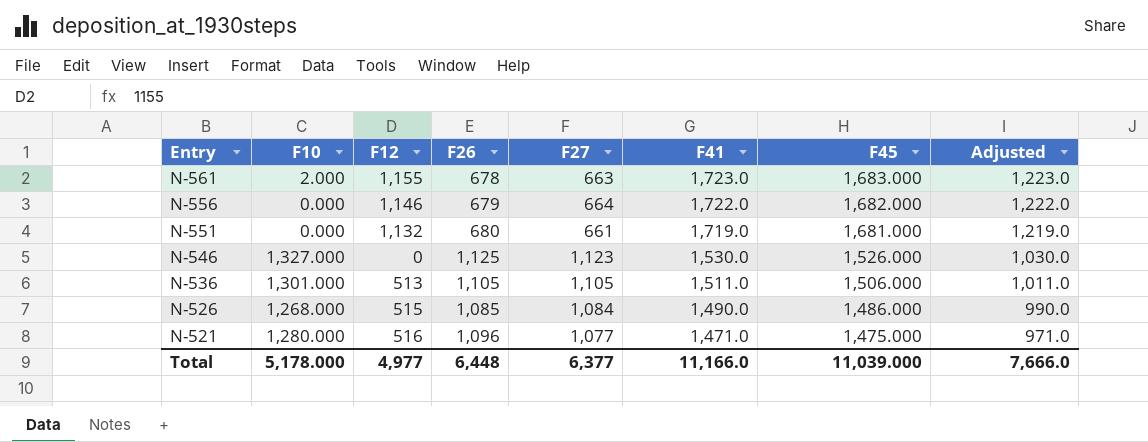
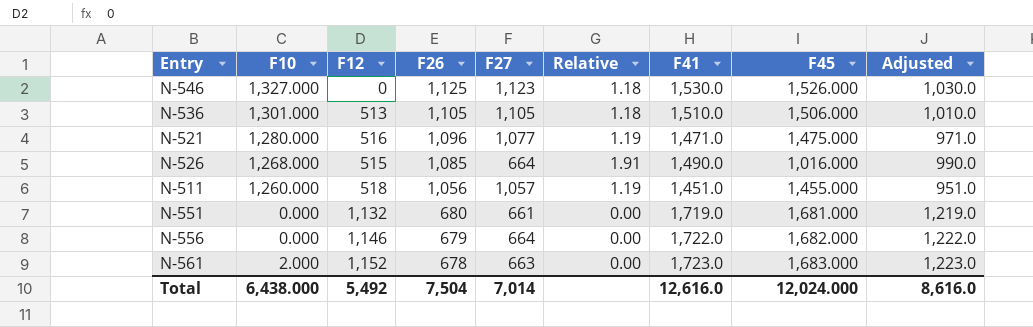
row order: Entry descending -> F26 descending
column Relative | formula: none -> [F10] / [F27]
N-536 | F41: 1,511.0 -> 1,510.0
N-536 | Adjusted: 1,011.0 -> 1,010.0
N-526 | F27: 1,084 -> 664
N-526 | F45: 1,486.000 -> 1,016.000
row N-511: none -> 1,260.000 | 518 | 1,056 | 1,057 | 1.19 | 1,451.0 | 1,455.000 | 951.0
N-561 | F12: 1,155 -> 1,152
Total | F10: 5,178.000 -> 6,438.000
Total | F12: 4,977 -> 5,492
Total | F26: 6,448 -> 7,504
Total | F27: 6,377 -> 7,014
Total | F41: 11,166.0 -> 12,616.0
Total | F45: 11,039.000 -> 12,024.000
Total | Adjusted: 7,666.0 -> 8,616.0

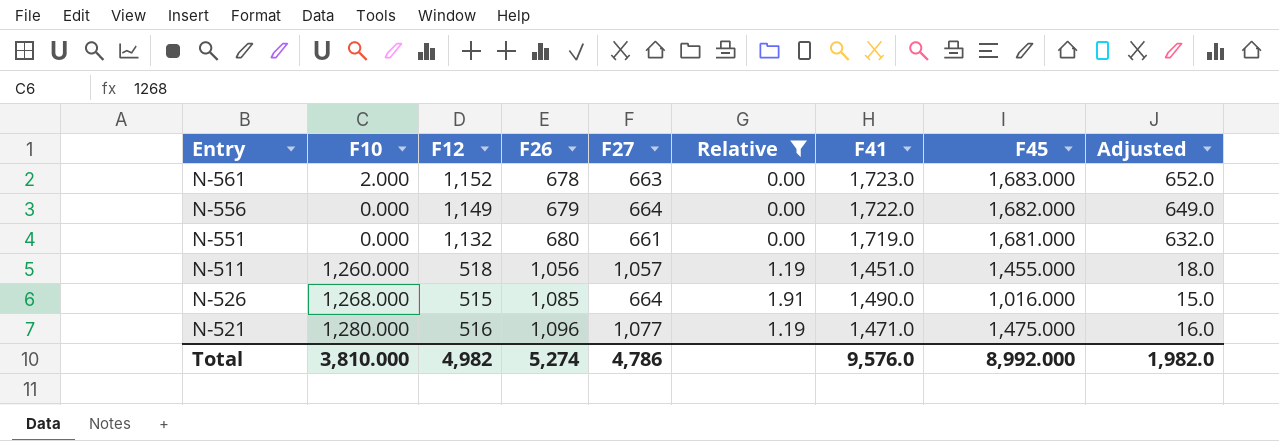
filter: none -> Relative != 1.18
row order: F26 descending -> F26 ascending
column Adjusted | formula: [F41] - 500 -> [F12] - 500
N-556 | F12: 1,146 -> 1,149
Total | F10: 6,438.000 -> 3,810.000
Total | F12: 5,492 -> 4,982
Total | F26: 7,504 -> 5,274
Total | F27: 7,014 -> 4,786
Total | F41: 12,616.0 -> 9,576.0
Total | F45: 12,024.000 -> 8,992.000
Total | Adjusted: 8,616.0 -> 1,982.0

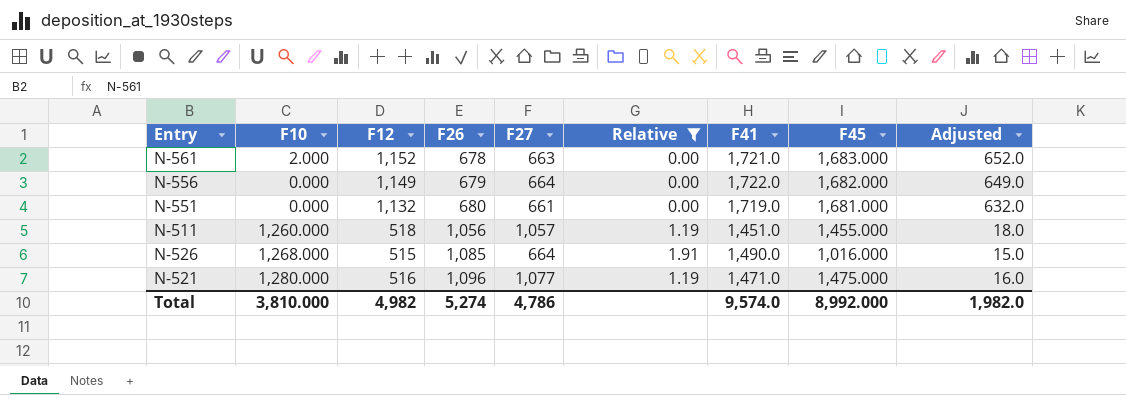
N-561 | F41: 1,723.0 -> 1,721.0
Total | F41: 9,576.0 -> 9,574.0

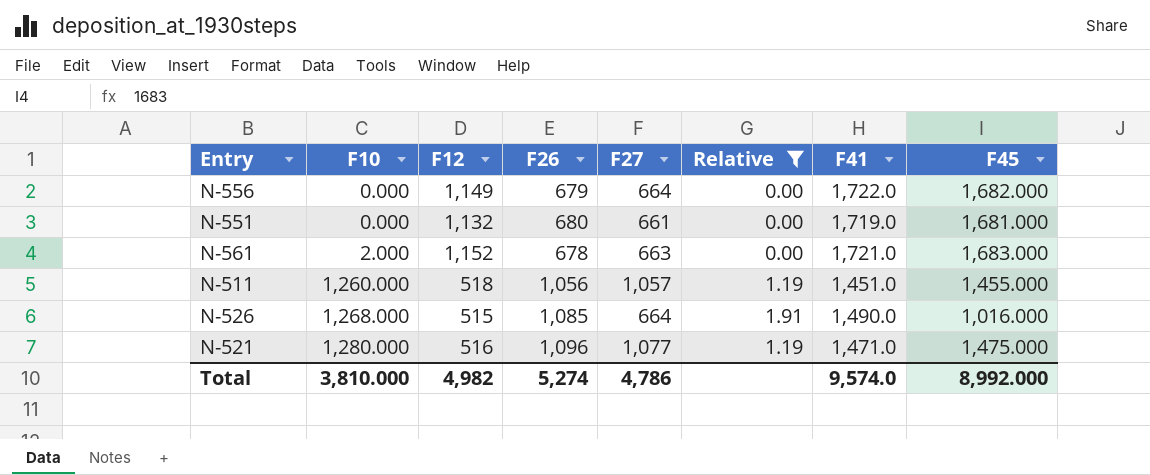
row order: F26 ascending -> F10 ascending
column Adjusted | formula: [F12] - 500 -> none

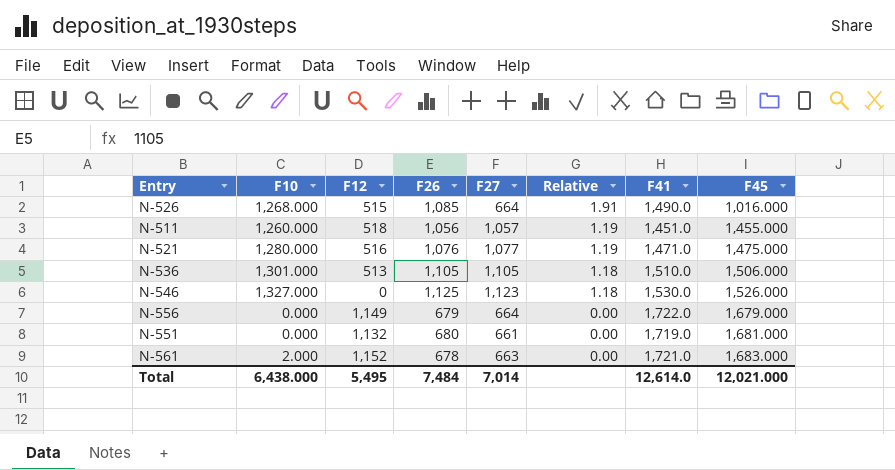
filter: Relative != 1.18 -> none
row order: F10 ascending -> Relative descending
N-521 | F26: 1,096 -> 1,076
N-556 | F45: 1,682.000 -> 1,679.000
Total | F10: 3,810.000 -> 6,438.000
Total | F12: 4,982 -> 5,495
Total | F26: 5,274 -> 7,484
Total | F27: 4,786 -> 7,014
Total | F41: 9,574.0 -> 12,614.0
Total | F45: 8,992.000 -> 12,021.000

